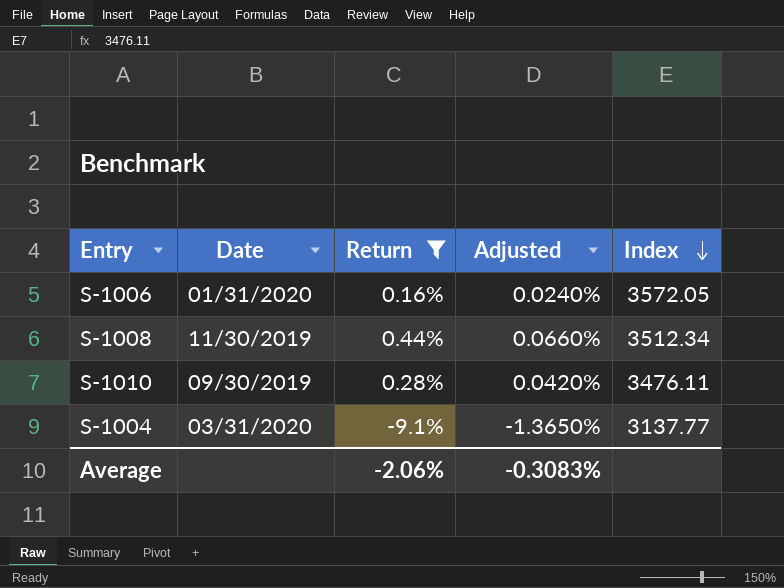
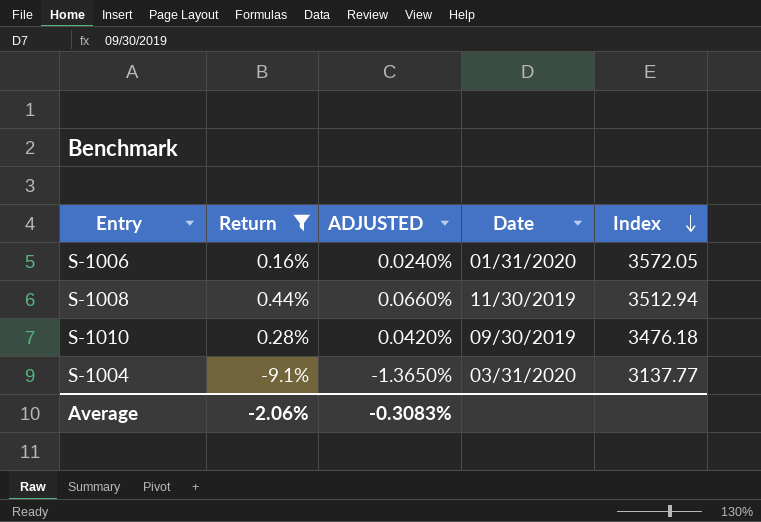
column name: Adjusted -> ADJUSTED
column Date | position: 2 -> 4
S-1008 | Index: 3512.34 -> 3512.94
S-1010 | Index: 3476.11 -> 3476.18

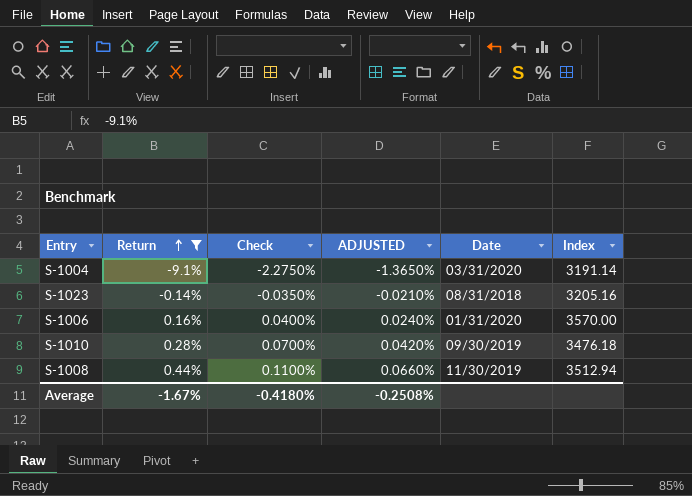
row order: Index descending -> Return ascending
column Check | formula: none -> [Return] * 0.25
S-1004 | Index: 3137.77 -> 3191.14
row S-1023: none -> -0.14% | -0.0350% | -0.0210% | 08/31/2018 | 3205.16
S-1006 | Index: 3572.05 -> 3570.00
Average | Return: -2.06% -> -1.67%
Average | ADJUSTED: -0.3083% -> -0.2508%

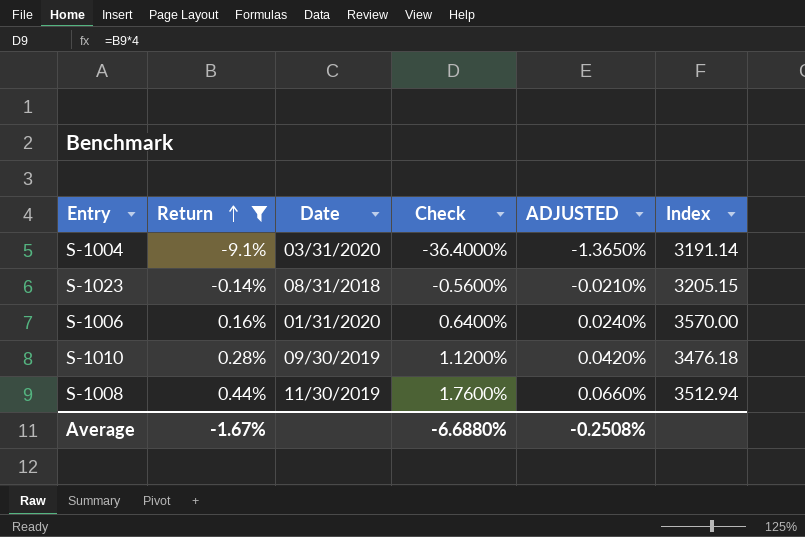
column Date | position: 5 -> 3
column Check | formula: [Return] * 0.25 -> [Return] * 4
S-1023 | Index: 3205.16 -> 3205.15
Average | Check: -0.4180% -> -6.6880%

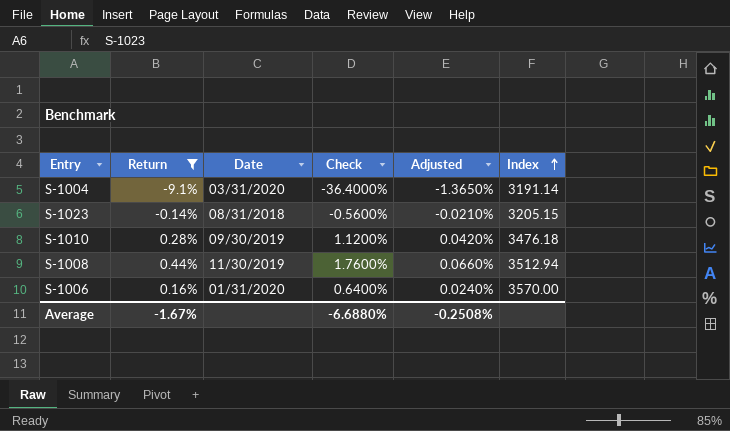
row order: Return ascending -> Index ascending
column name: ADJUSTED -> Adjusted

